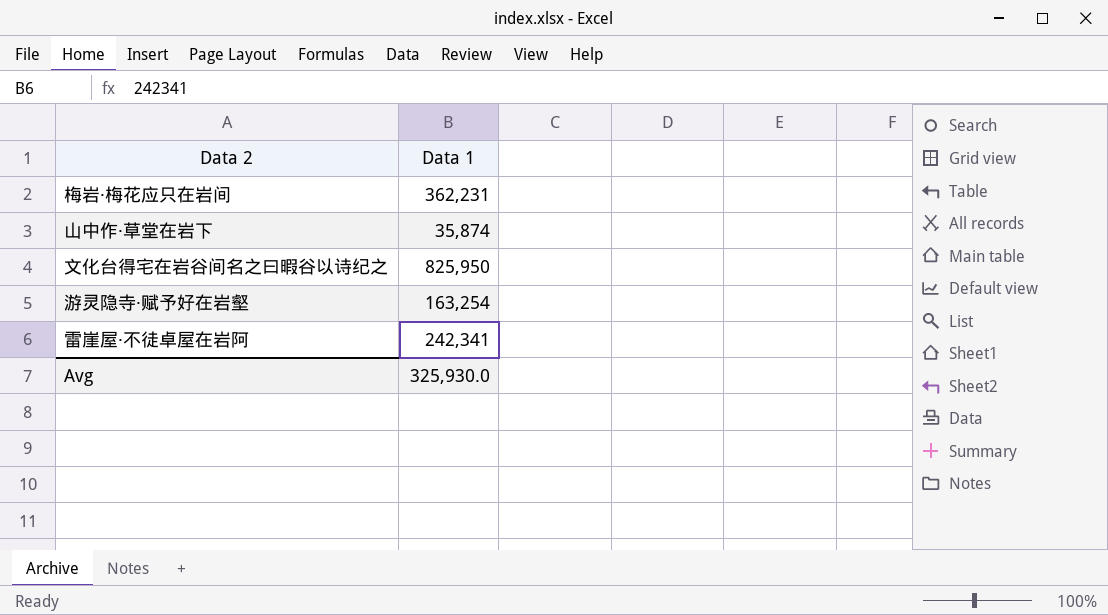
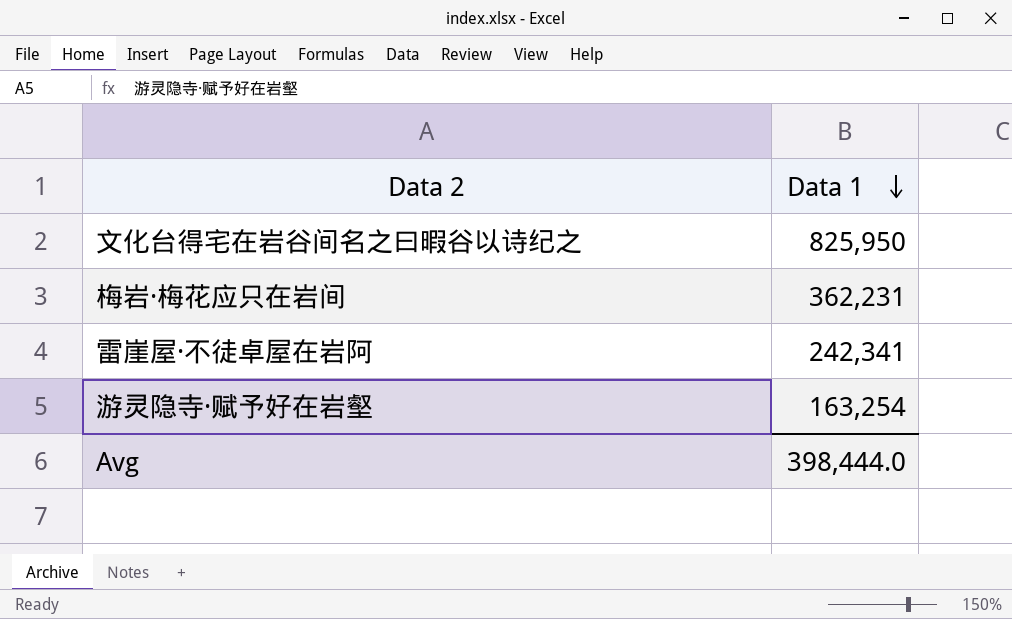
row order: none -> Data 1 descending
row 山中作·草堂在岩下: 35,874 -> none
Avg | Data 1: 325,930.0 -> 398,444.0

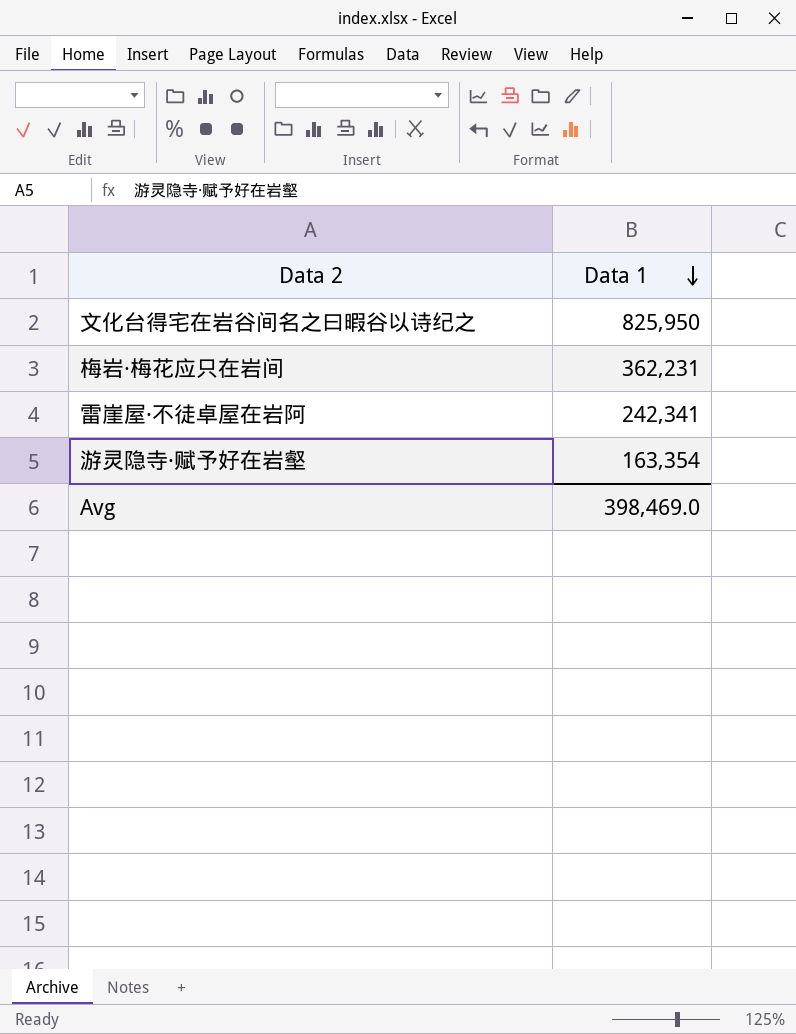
游灵隐寺·赋予好在岩壑 | Data 1: 163,254 -> 163,354
Avg | Data 1: 398,444.0 -> 398,469.0

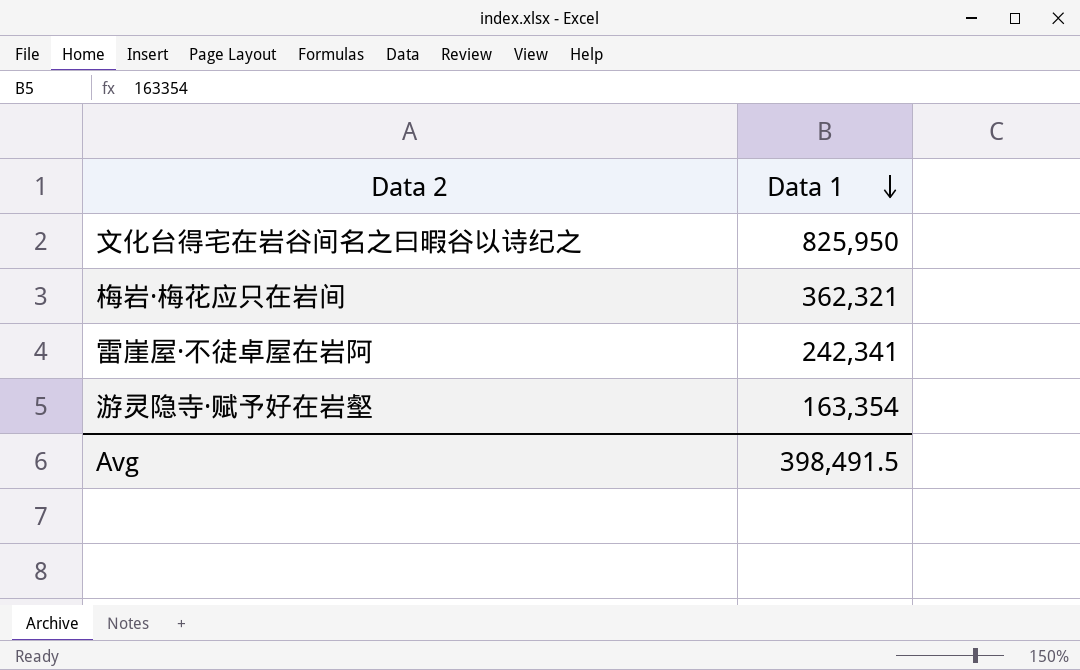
梅岩·梅花应只在岩间 | Data 1: 362,231 -> 362,321
Avg | Data 1: 398,469.0 -> 398,491.5

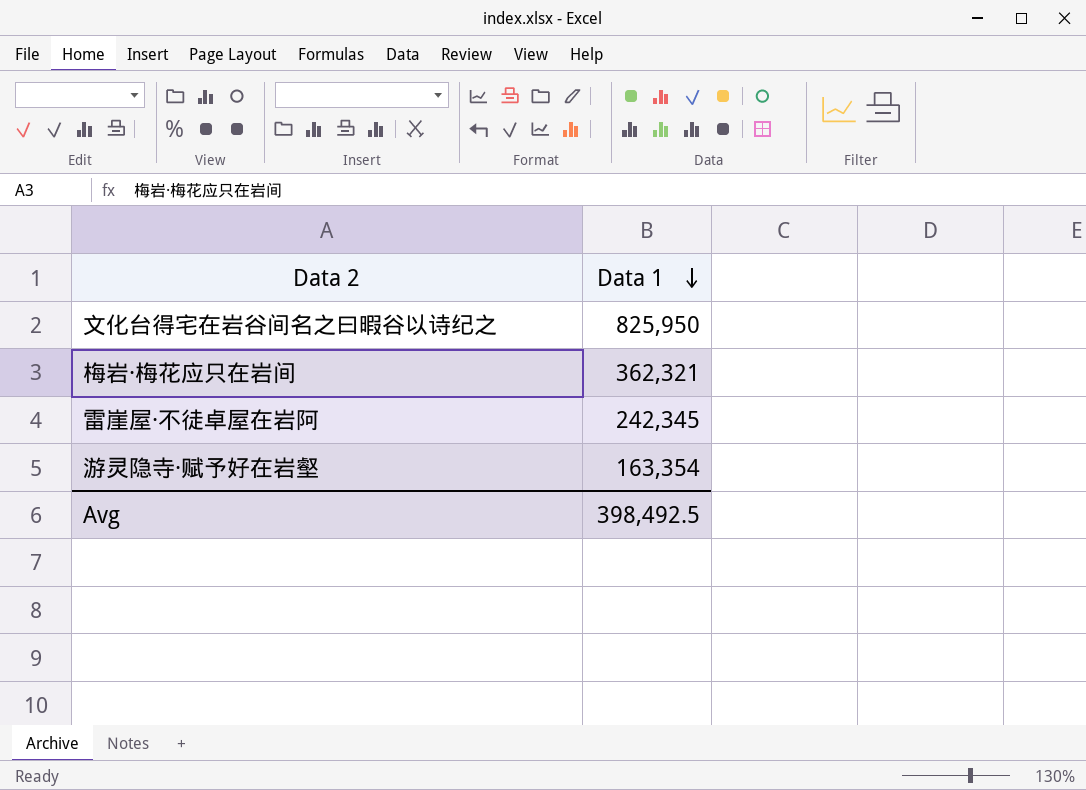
雷崖屋·不徒卓屋在岩阿 | Data 1: 242,341 -> 242,345
Avg | Data 1: 398,491.5 -> 398,492.5

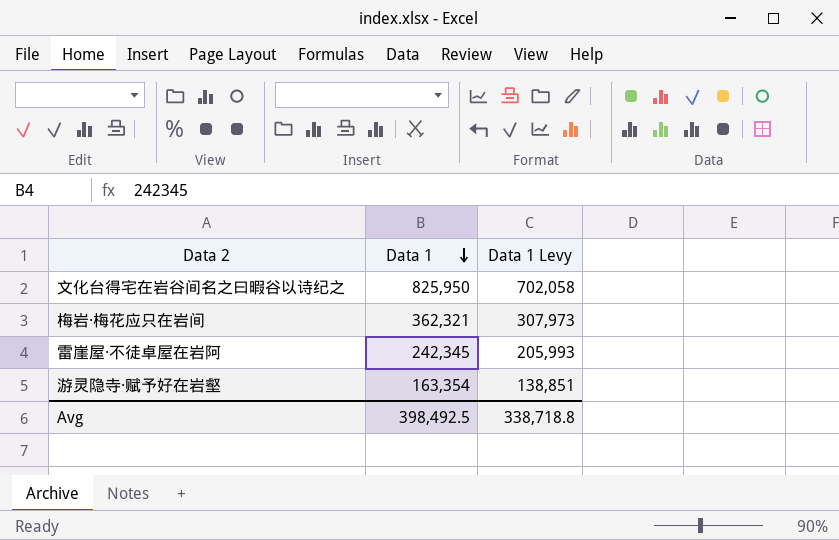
column Data 1 Levy | formula: none -> [Data 1] * 0.85

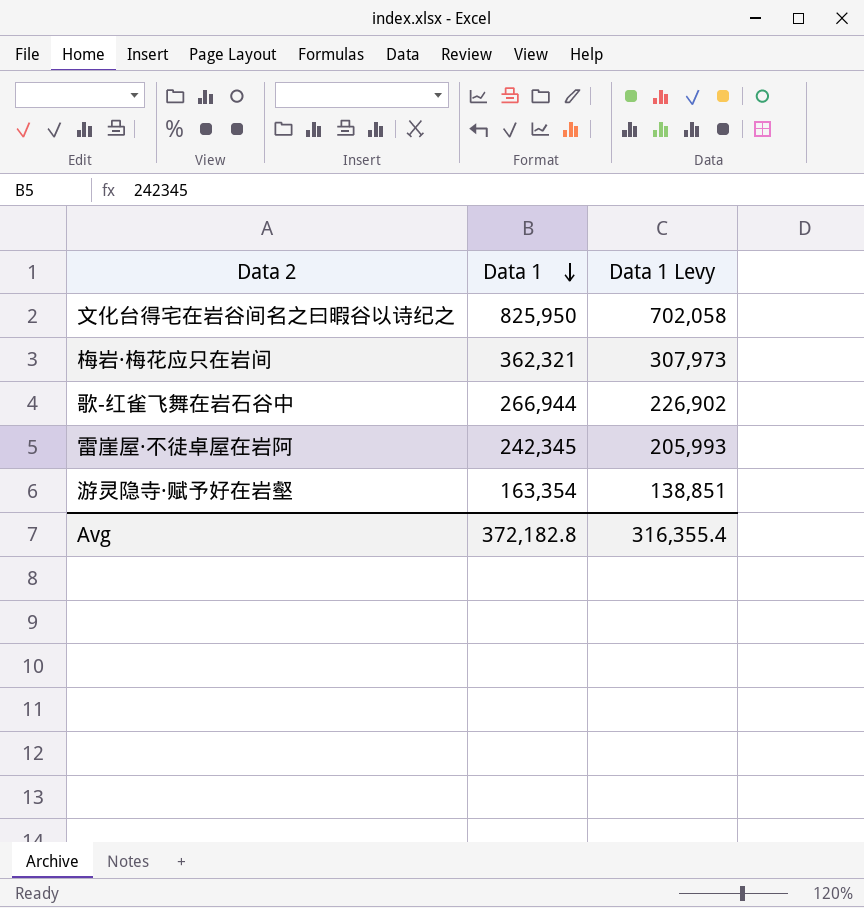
row 歌-红雀飞舞在岩石谷中: none -> 266,944 | 226,902
Avg | Data 1: 398,492.5 -> 372,182.8
Avg | Data 1 Levy: 338,718.8 -> 316,355.4

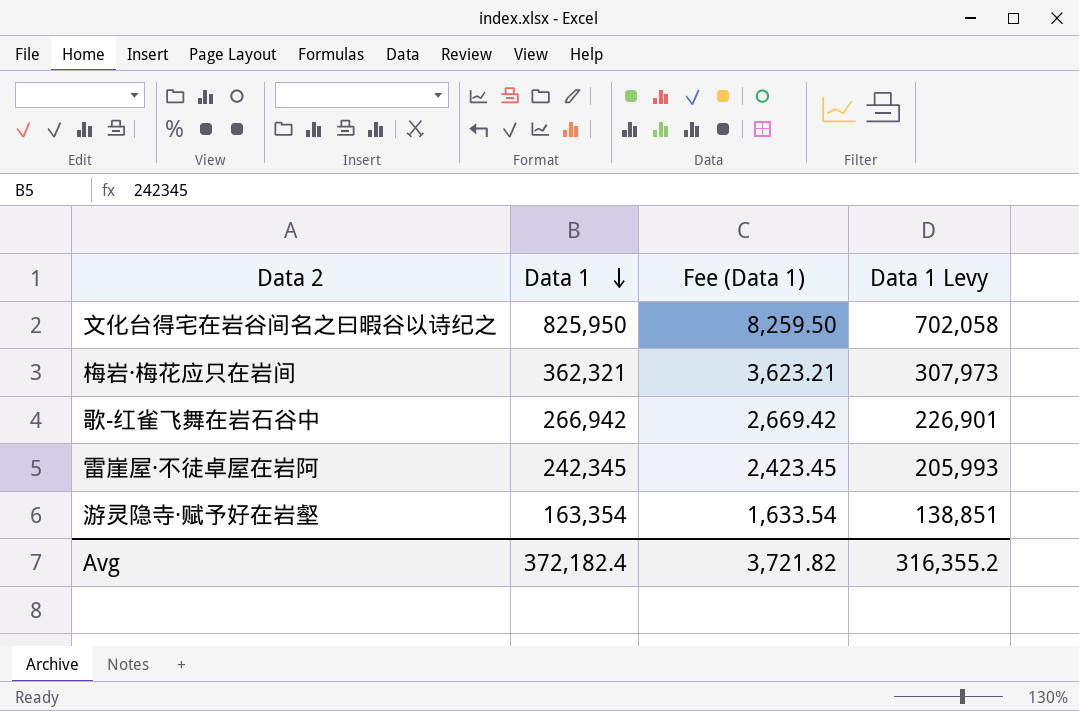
column Fee (Data 1) | formula: none -> [Data 1] * 0.01
歌-红雀飞舞在岩石谷中 | Data 1: 266,944 -> 266,942
歌-红雀飞舞在岩石谷中 | Data 1 Levy: 226,902 -> 226,901
Avg | Data 1: 372,182.8 -> 372,182.4
Avg | Data 1 Levy: 316,355.4 -> 316,355.2

